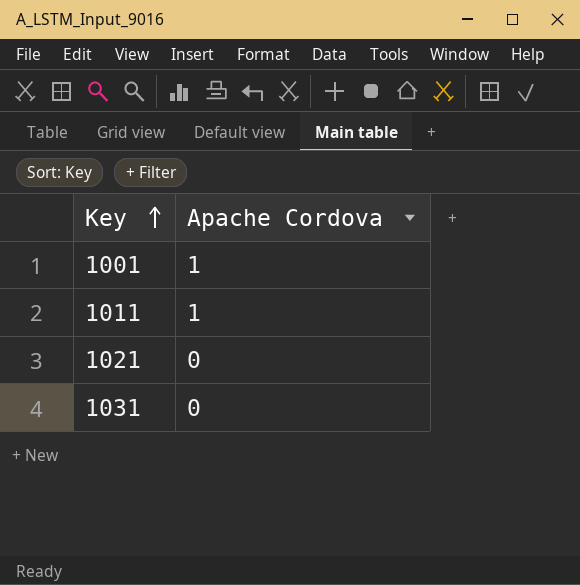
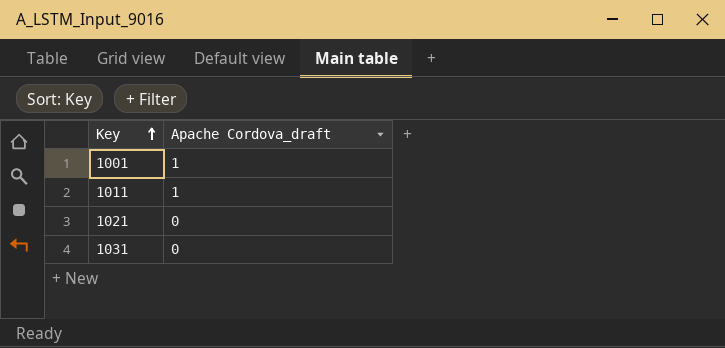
column name: Apache Cordova -> Apache Cordova_draft

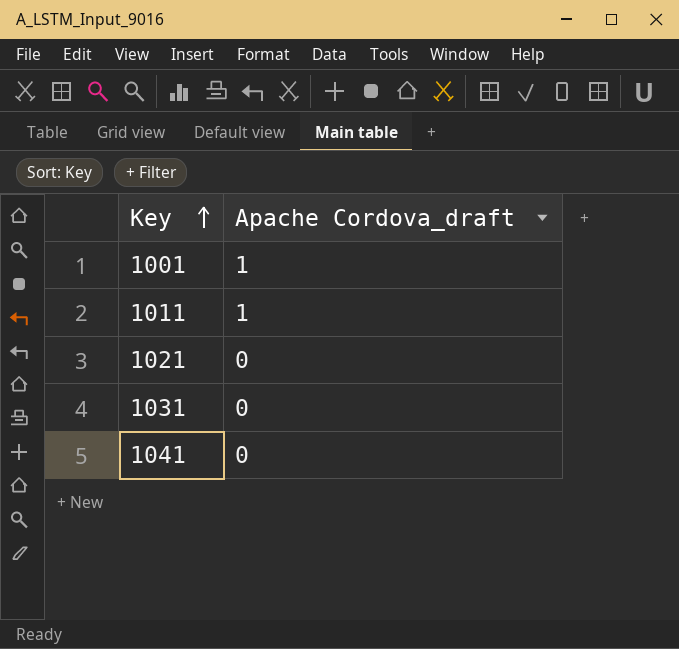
row 1041: none -> 0

